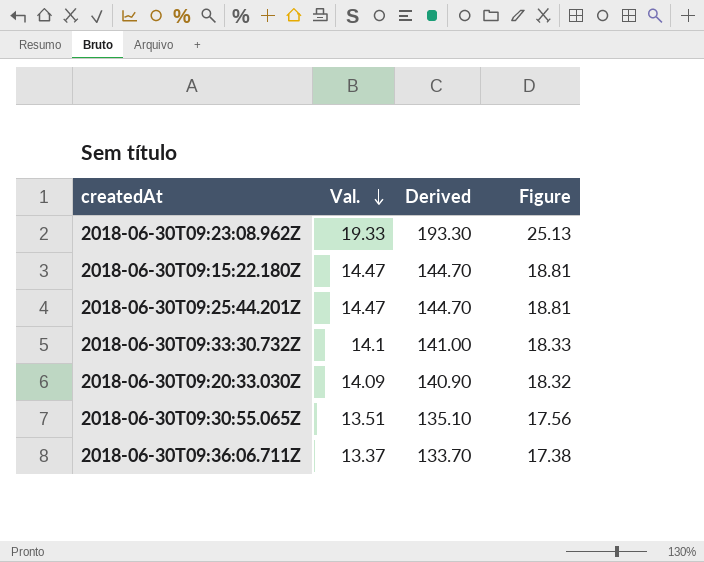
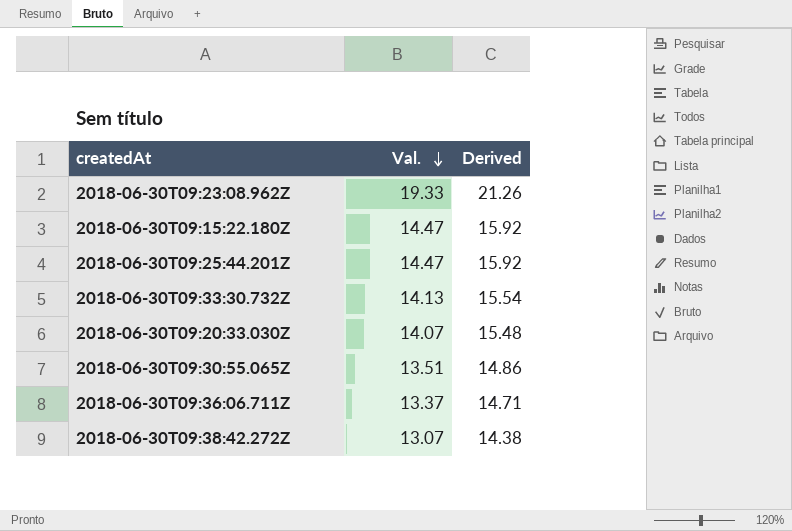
column Figure | formula: [Val.] * 1.3 -> none
column Derived | formula: [Val.] * 10 -> [Val.] * 1.1
2018-06-30T09:33:30.732Z | Val.: 14.1 -> 14.13
2018-06-30T09:20:33.030Z | Val.: 14.09 -> 14.07
row 2018-06-30T09:38:42.272Z: none -> 13.07 | 14.38

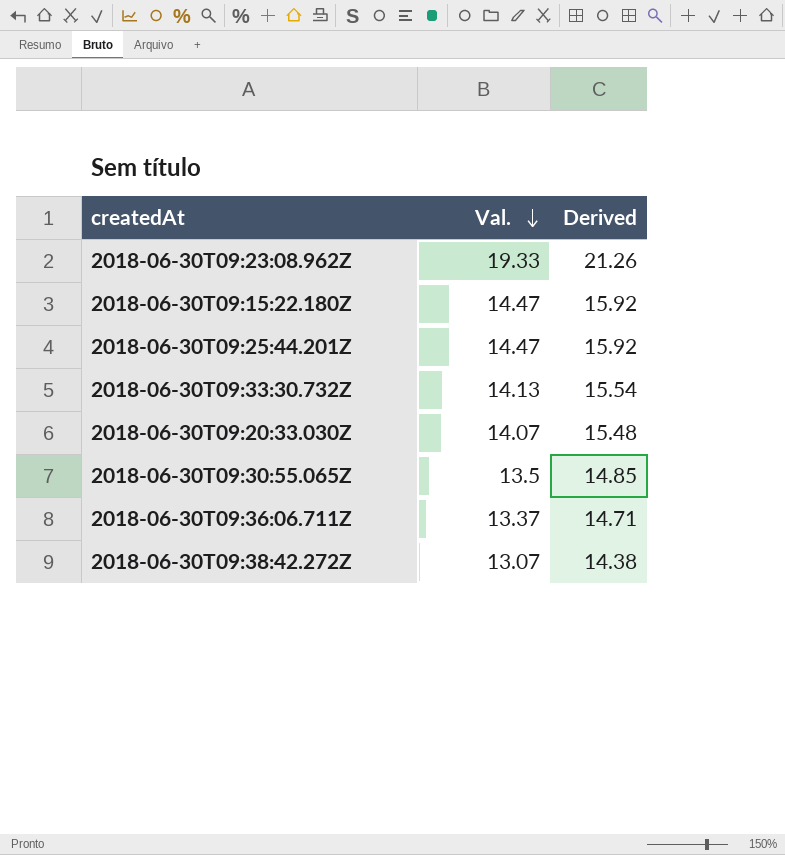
2018-06-30T09:30:55.065Z | Val.: 13.51 -> 13.5
2018-06-30T09:30:55.065Z | Derived: 14.86 -> 14.85

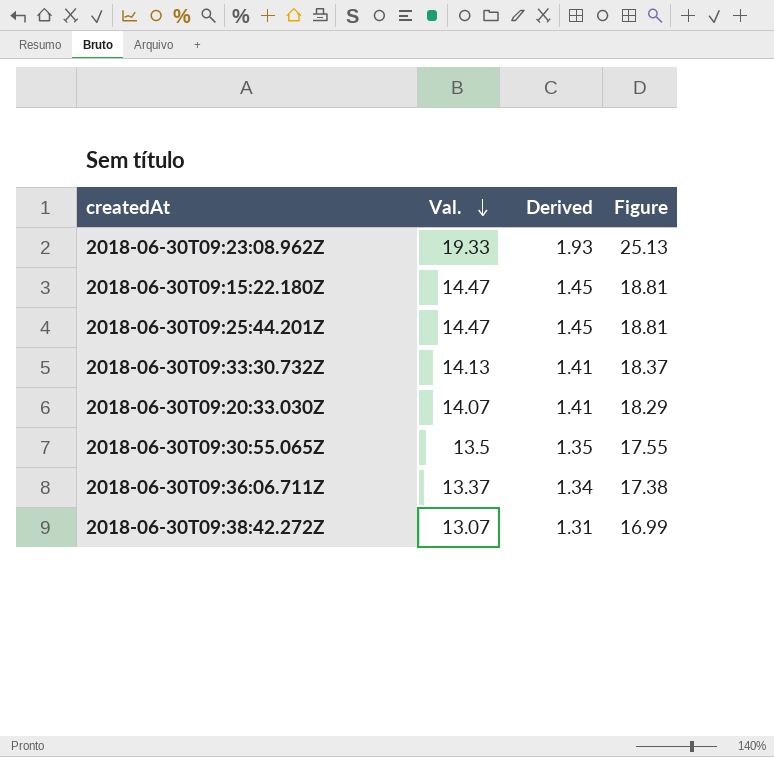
column Derived | formula: [Val.] * 1.1 -> [Val.] * 0.1
column Figure | formula: none -> [Val.] * 1.3

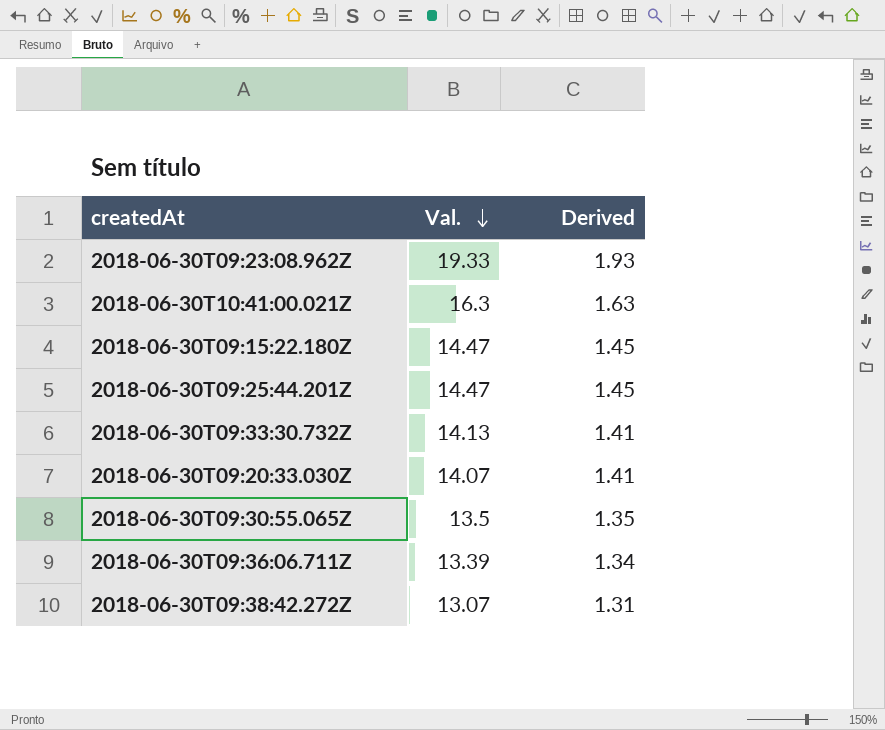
column Figure | formula: [Val.] * 1.3 -> none
row 2018-06-30T10:41:00.021Z: none -> 16.3 | 1.63
2018-06-30T09:36:06.711Z | Val.: 13.37 -> 13.39

